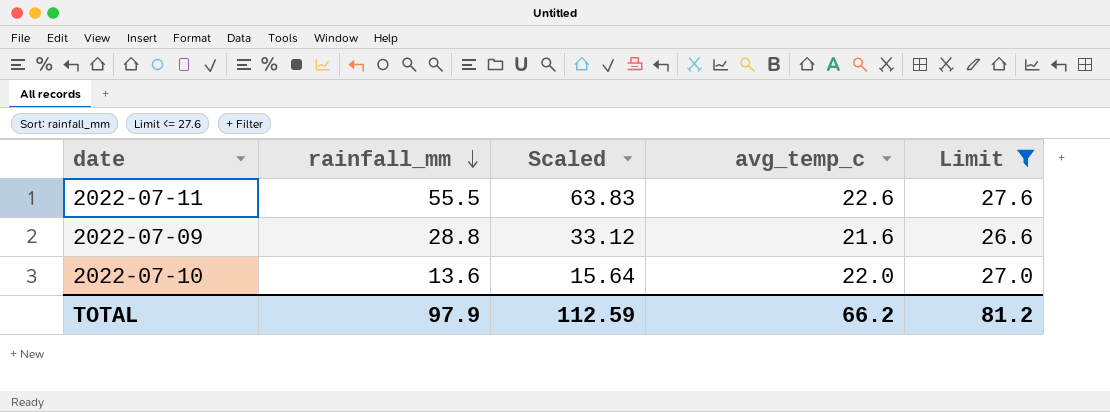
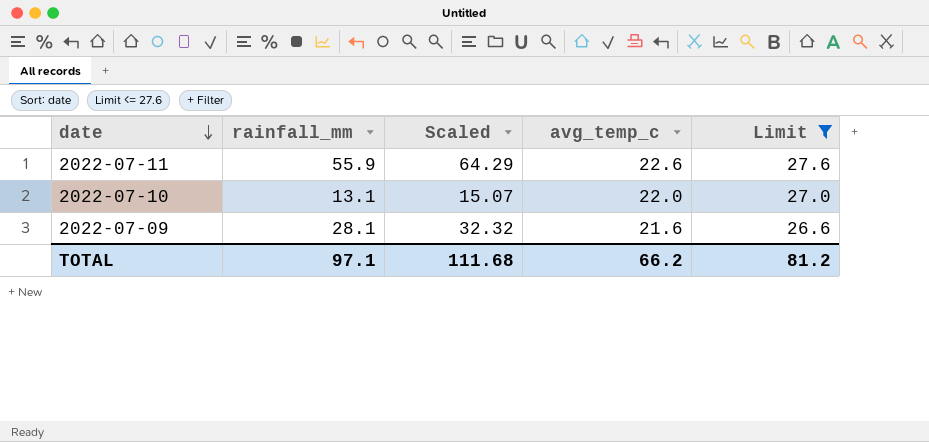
row order: rainfall_mm descending -> date descending
2022-07-11 | rainfall_mm: 55.5 -> 55.9
2022-07-11 | Scaled: 63.83 -> 64.29
2022-07-10 | rainfall_mm: 13.6 -> 13.1
2022-07-10 | Scaled: 15.64 -> 15.07
2022-07-09 | rainfall_mm: 28.8 -> 28.1
2022-07-09 | Scaled: 33.12 -> 32.32
TOTAL | rainfall_mm: 97.9 -> 97.1
TOTAL | Scaled: 112.59 -> 111.68

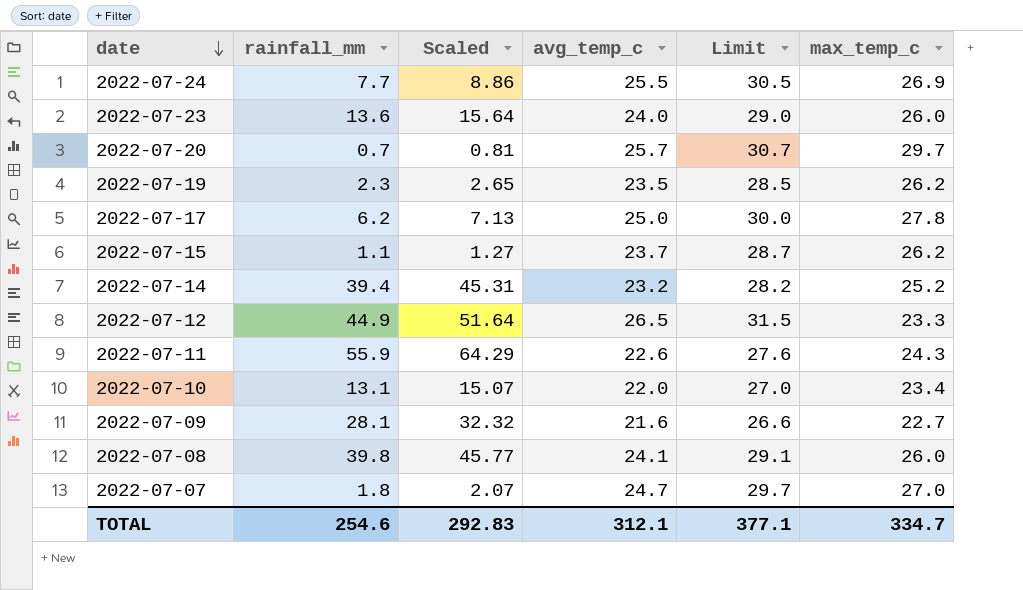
filter: Limit <= 27.6 -> none
column max_temp_c | position: none -> 6
TOTAL | rainfall_mm: 97.1 -> 254.6
TOTAL | Scaled: 111.68 -> 292.83
TOTAL | avg_temp_c: 66.2 -> 312.1
TOTAL | Limit: 81.2 -> 377.1

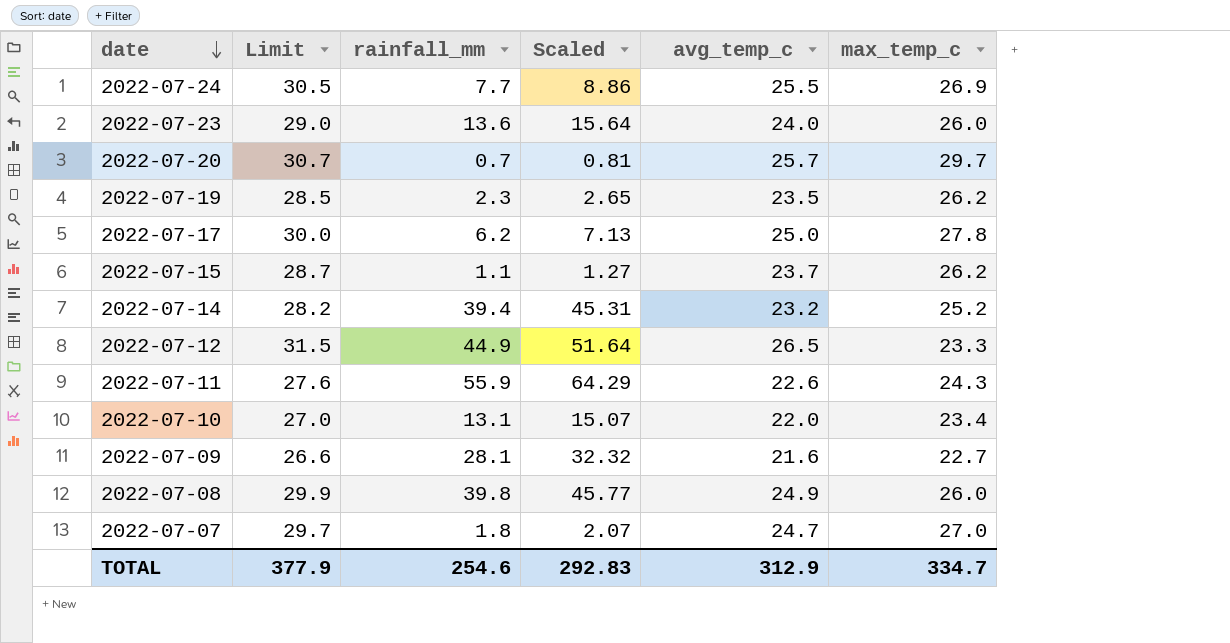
column Limit | position: 5 -> 2
2022-07-08 | Limit: 29.1 -> 29.9
2022-07-08 | avg_temp_c: 24.1 -> 24.9
TOTAL | Limit: 377.1 -> 377.9
TOTAL | avg_temp_c: 312.1 -> 312.9

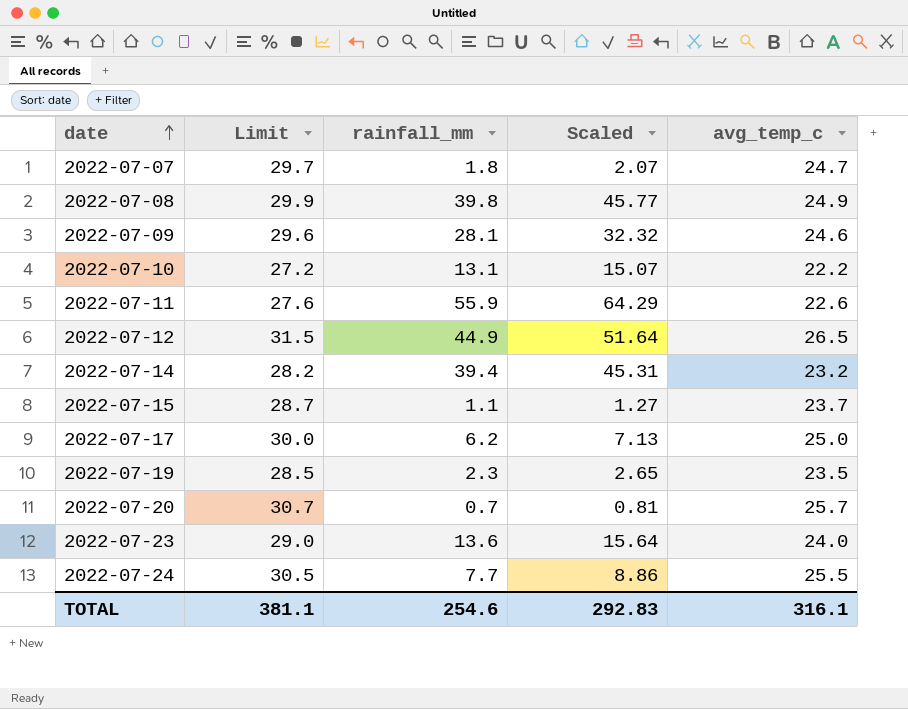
row order: date descending -> date ascending
column max_temp_c | position: 6 -> none
2022-07-09 | Limit: 26.6 -> 29.6
2022-07-09 | avg_temp_c: 21.6 -> 24.6
2022-07-10 | Limit: 27.0 -> 27.2
2022-07-10 | avg_temp_c: 22.0 -> 22.2
TOTAL | Limit: 377.9 -> 381.1
TOTAL | avg_temp_c: 312.9 -> 316.1

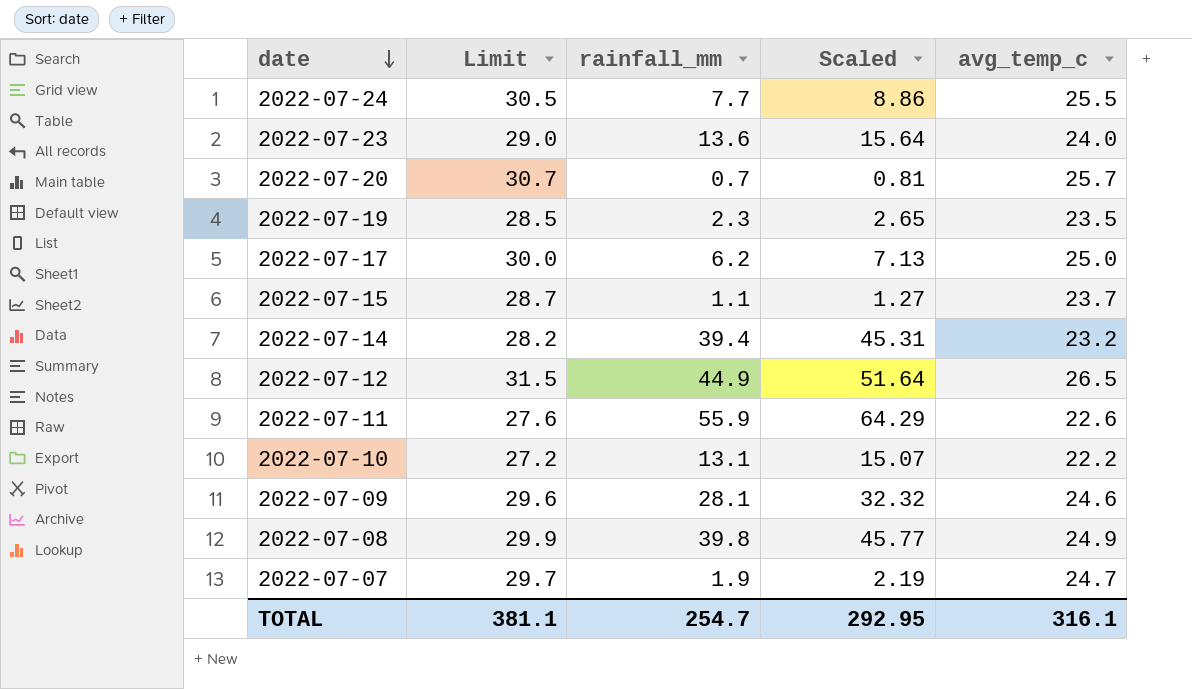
row order: date ascending -> date descending
2022-07-07 | rainfall_mm: 1.8 -> 1.9
2022-07-07 | Scaled: 2.07 -> 2.19
TOTAL | rainfall_mm: 254.6 -> 254.7
TOTAL | Scaled: 292.83 -> 292.95

